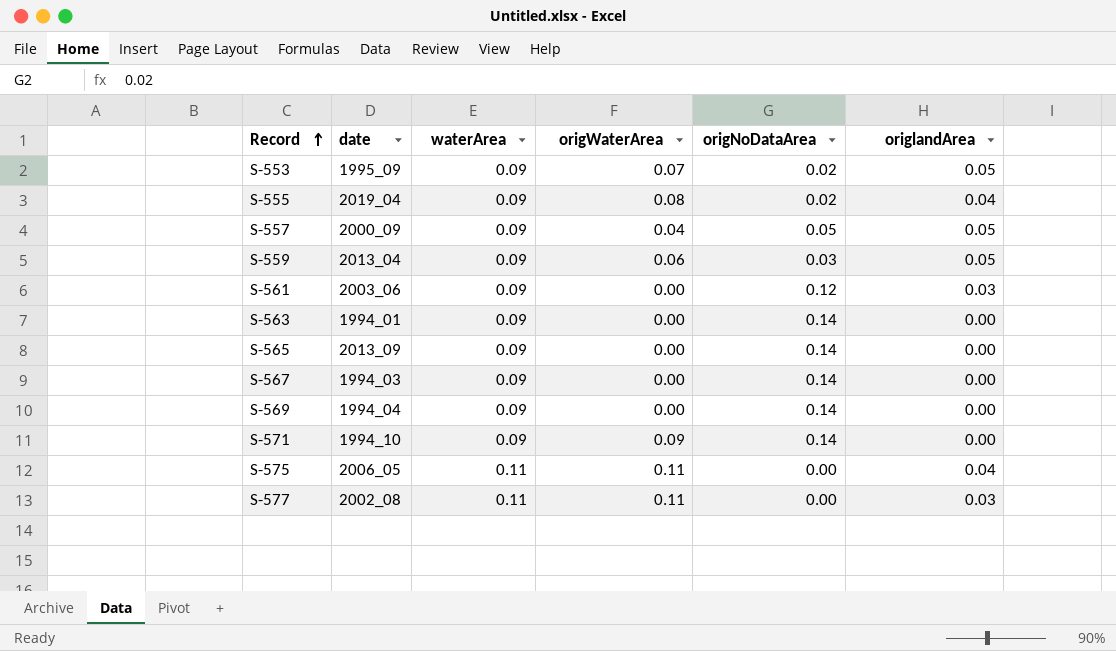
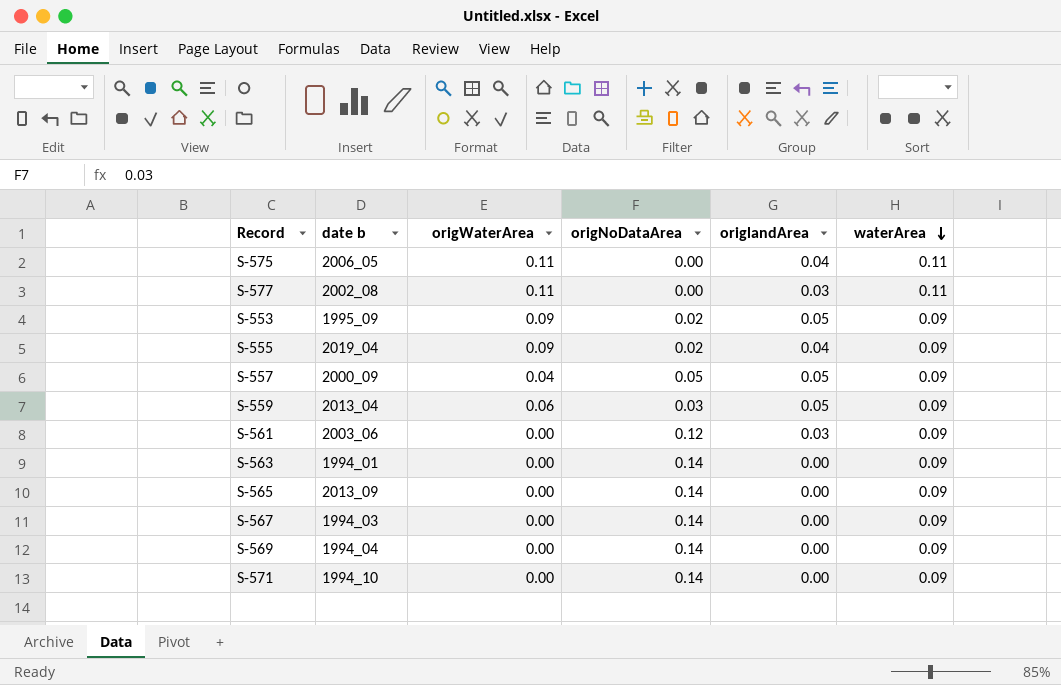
row order: Record ascending -> waterArea descending
column name: date -> date b
column waterArea | position: 3 -> 6
S-553 | origWaterArea: 0.07 -> 0.09
S-555 | origWaterArea: 0.08 -> 0.09
S-571 | origWaterArea: 0.09 -> 0.00

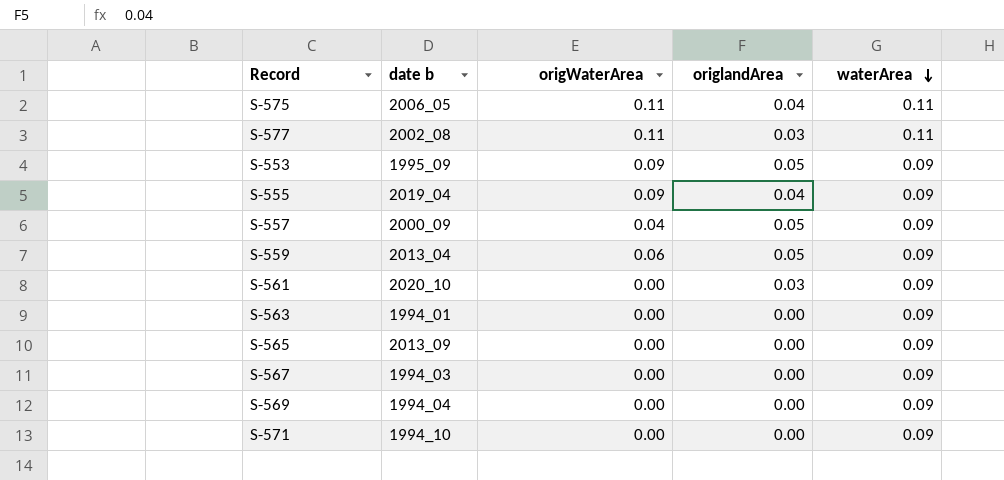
column origNoDataArea | position: 4 -> none
S-561 | date b: 2003_06 -> 2020_10

